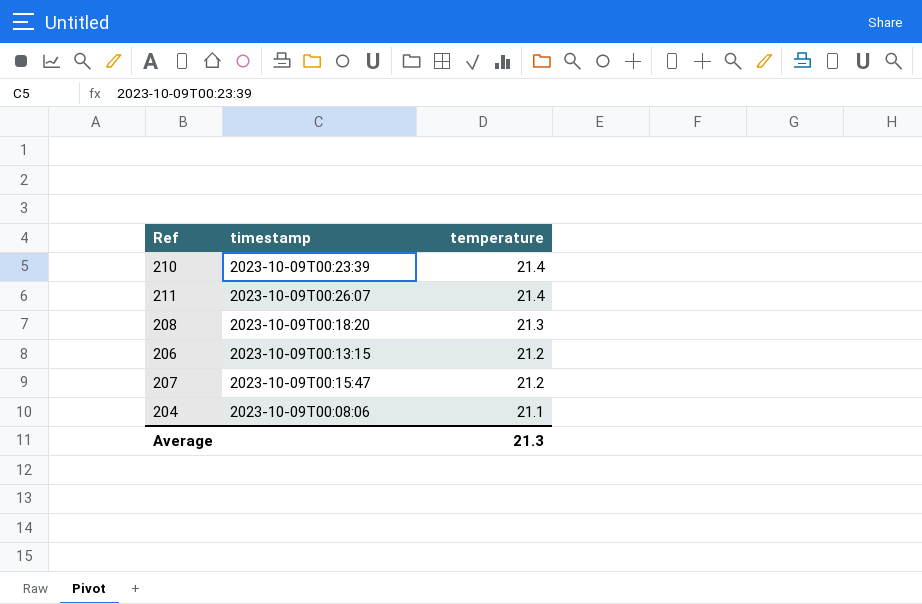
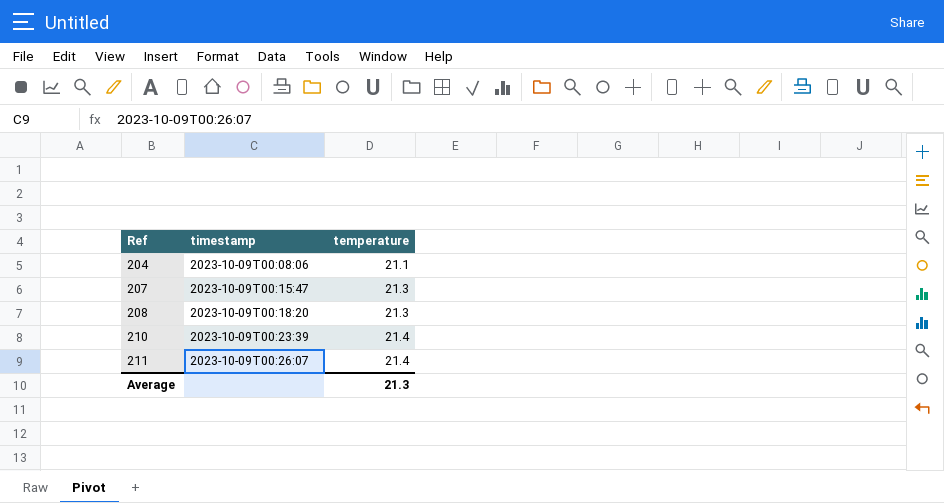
row order: temperature descending -> Ref ascending
row 206: 2023-10-09T00:13:15 | 21.2 -> none
207 | temperature: 21.2 -> 21.3

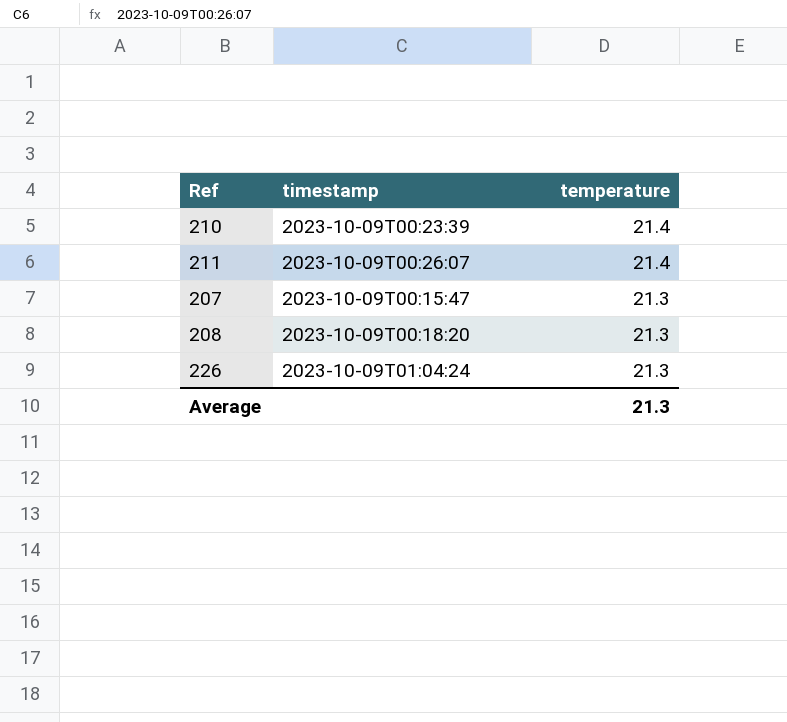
row order: Ref ascending -> temperature descending
row 204: 2023-10-09T00:08:06 | 21.1 -> none
row 226: none -> 2023-10-09T01:04:24 | 21.3

